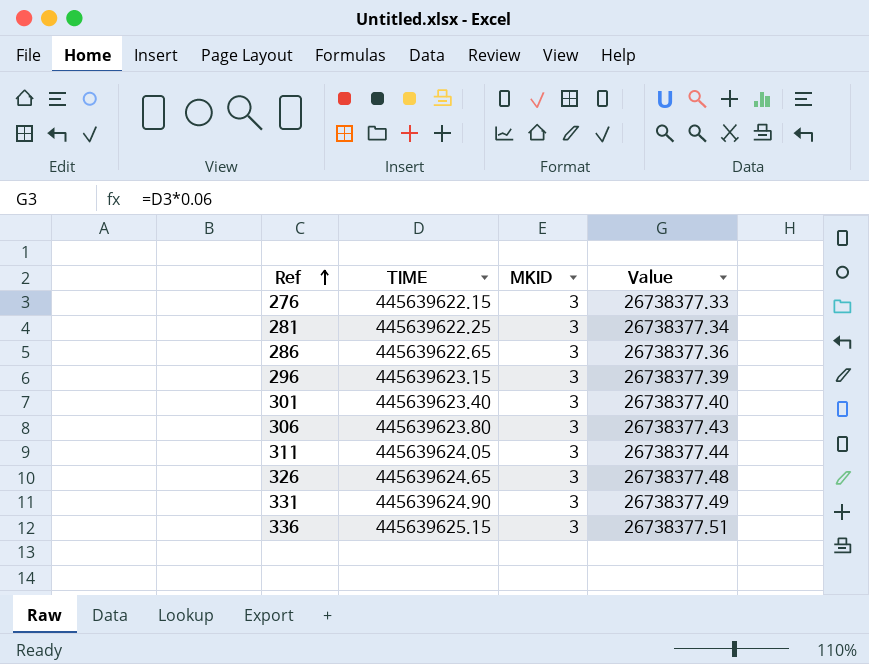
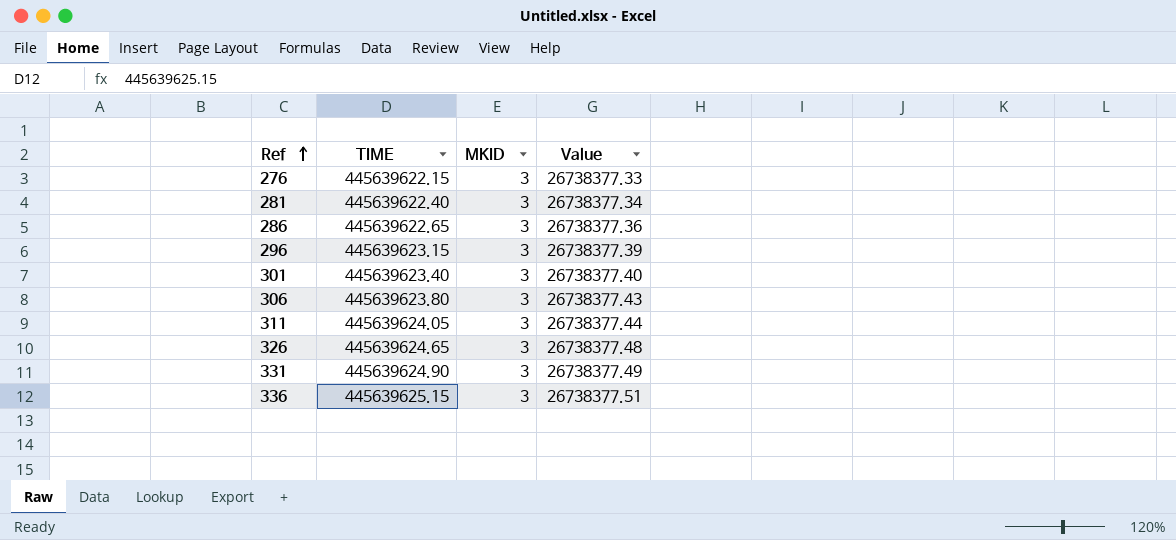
281 | TIME: 445639622.25 -> 445639622.40

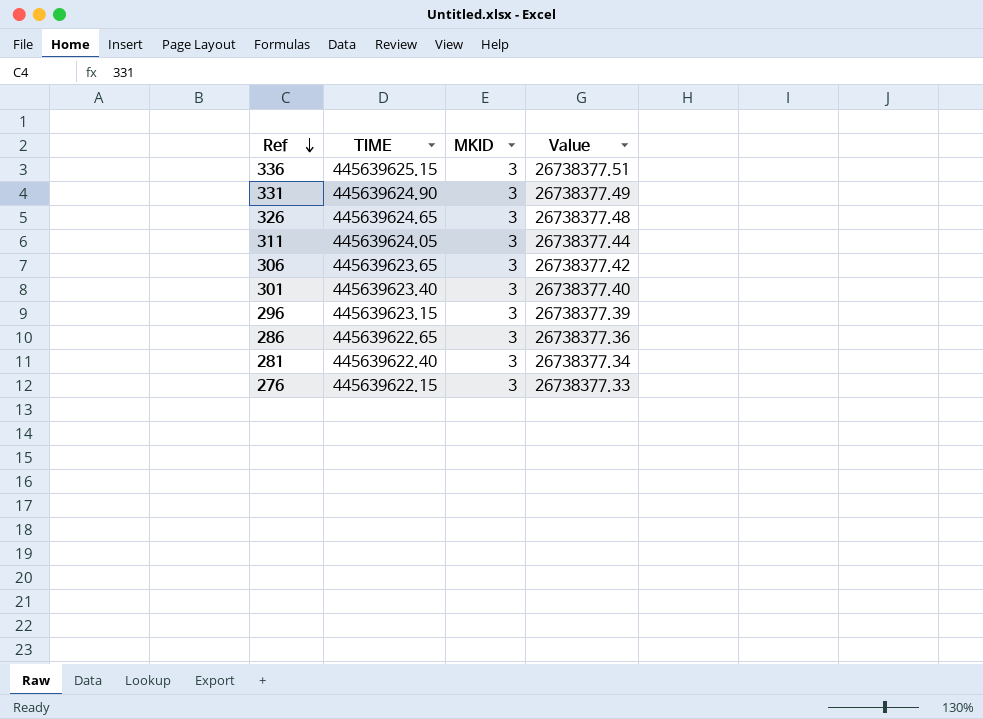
row order: Ref ascending -> Ref descending
306 | TIME: 445639623.80 -> 445639623.65
306 | Value: 26738377.43 -> 26738377.42

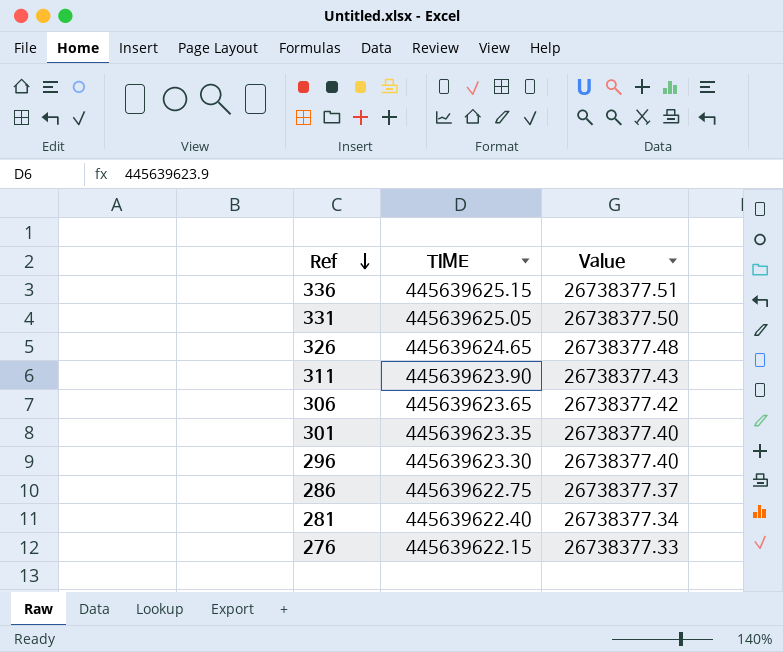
column MKID | position: 3 -> none
331 | TIME: 445639624.90 -> 445639625.05
331 | Value: 26738377.49 -> 26738377.50
311 | TIME: 445639624.05 -> 445639623.90
311 | Value: 26738377.44 -> 26738377.43
301 | TIME: 445639623.40 -> 445639623.35
296 | TIME: 445639623.15 -> 445639623.30
296 | Value: 26738377.39 -> 26738377.40
286 | TIME: 445639622.65 -> 445639622.75
286 | Value: 26738377.36 -> 26738377.37

